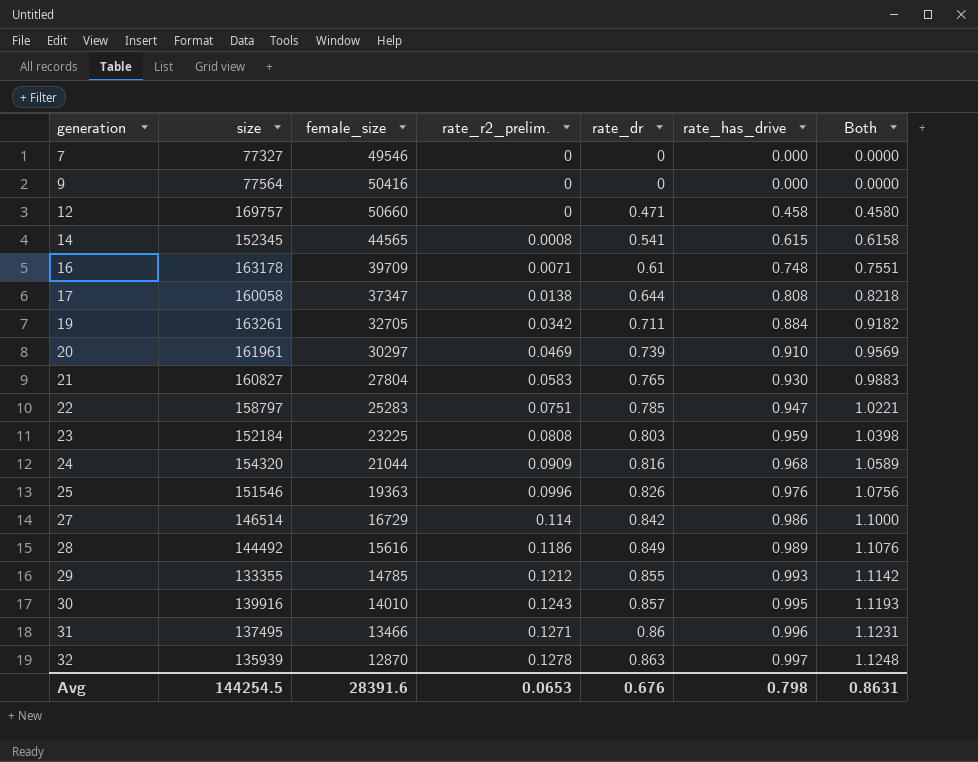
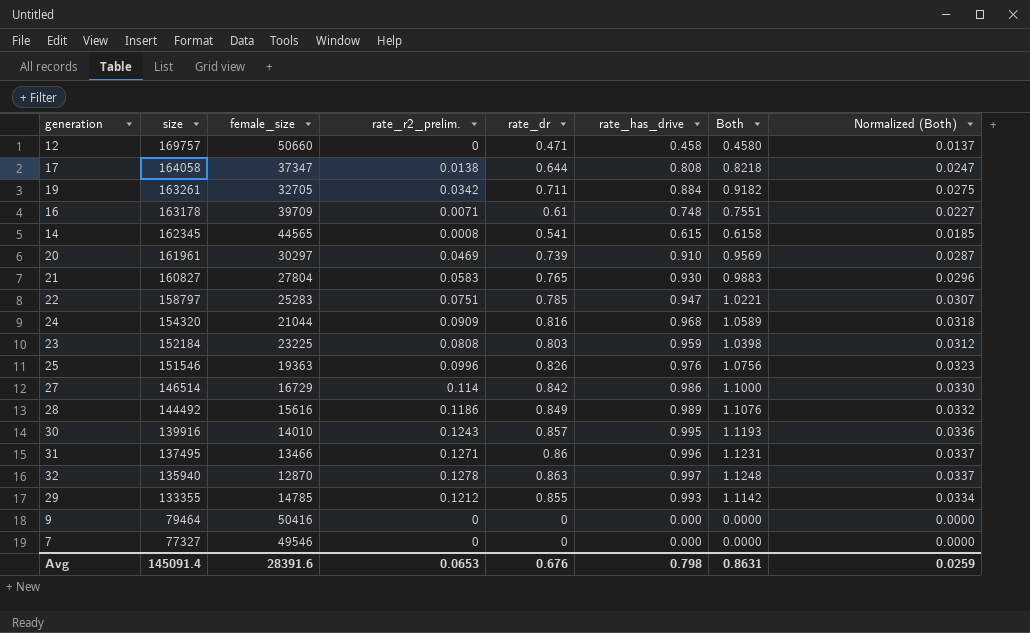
row order: generation ascending -> size descending
column Normalized (Both) | formula: none -> [Both] * 0.03
17 | size: 160058 -> 164058
14 | size: 152345 -> 162345
32 | size: 135939 -> 135940
9 | size: 77564 -> 79464
Avg | size: 144254.5 -> 145091.4

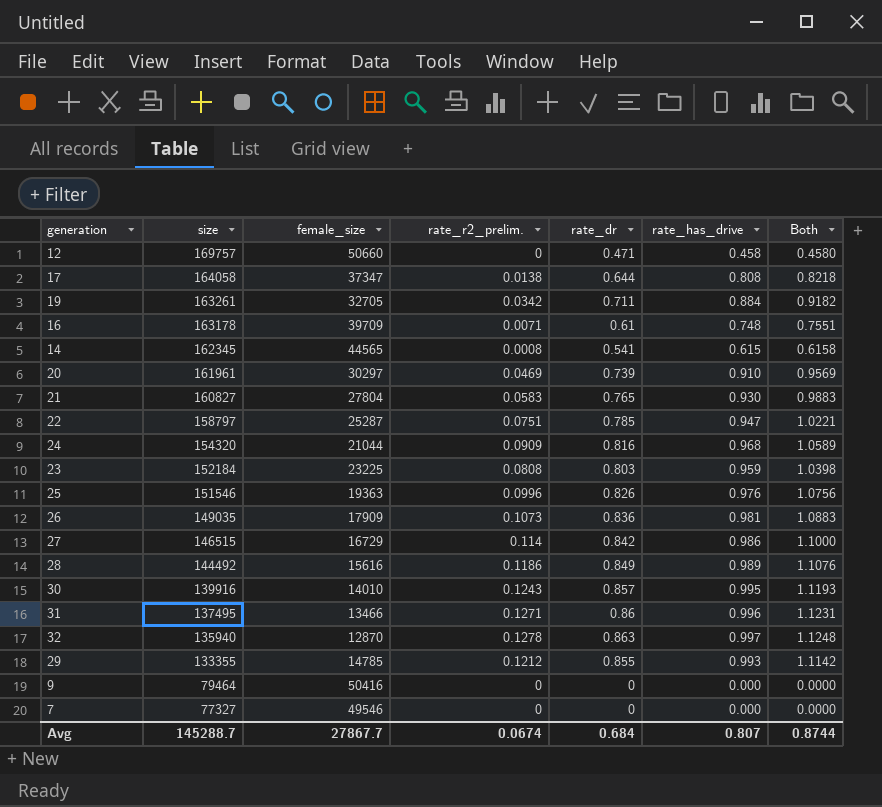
column Normalized (Both) | formula: [Both] * 0.03 -> none
22 | female_size: 25283 -> 25287
row 26: none -> 149035 | 17909 | 0.1073 | 0.836 | 0.981 | 1.0883
27 | size: 146514 -> 146515
Avg | size: 145091.4 -> 145288.7
Avg | female_size: 28391.6 -> 27867.7
Avg | rate_r2_prelim.: 0.0653 -> 0.0674
Avg | rate_dr: 0.676 -> 0.684
Avg | rate_has_drive: 0.798 -> 0.807
Avg | Both: 0.8631 -> 0.8744

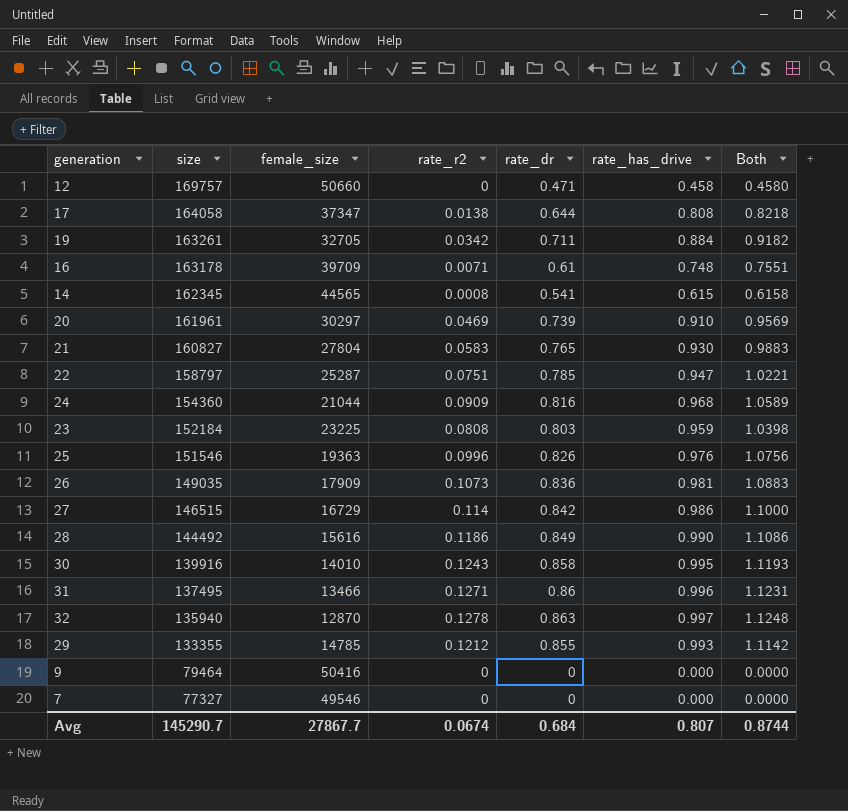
column name: rate_r2_prelim. -> rate_r2
24 | size: 154320 -> 154360
28 | rate_has_drive: 0.989 -> 0.990
28 | Both: 1.1076 -> 1.1086
30 | rate_dr: 0.857 -> 0.858
Avg | size: 145288.7 -> 145290.7

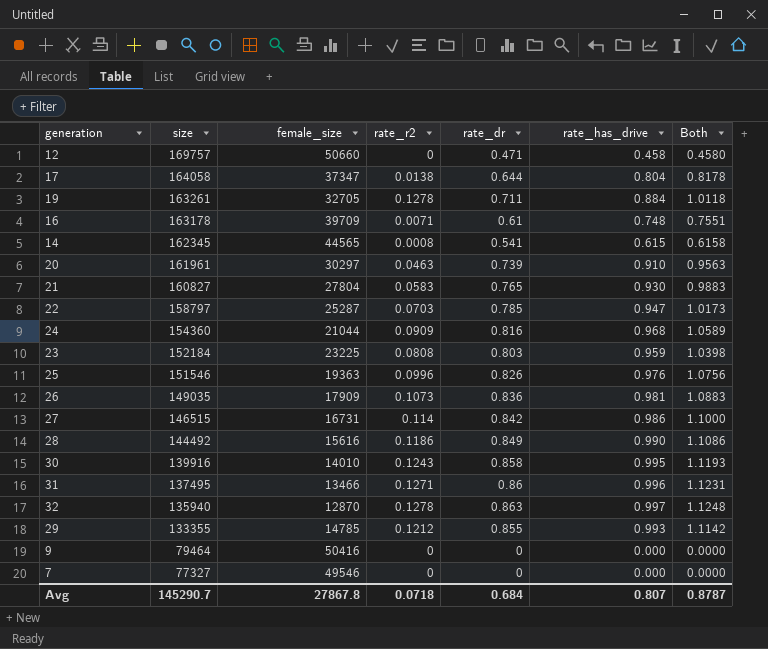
17 | rate_has_drive: 0.808 -> 0.804
17 | Both: 0.8218 -> 0.8178
19 | rate_r2: 0.0342 -> 0.1278
19 | Both: 0.9182 -> 1.0118
20 | rate_r2: 0.0469 -> 0.0463
20 | Both: 0.9569 -> 0.9563
22 | rate_r2: 0.0751 -> 0.0703
22 | Both: 1.0221 -> 1.0173
27 | female_size: 16729 -> 16731
Avg | female_size: 27867.7 -> 27867.8
Avg | rate_r2: 0.0674 -> 0.0718
Avg | Both: 0.8744 -> 0.8787

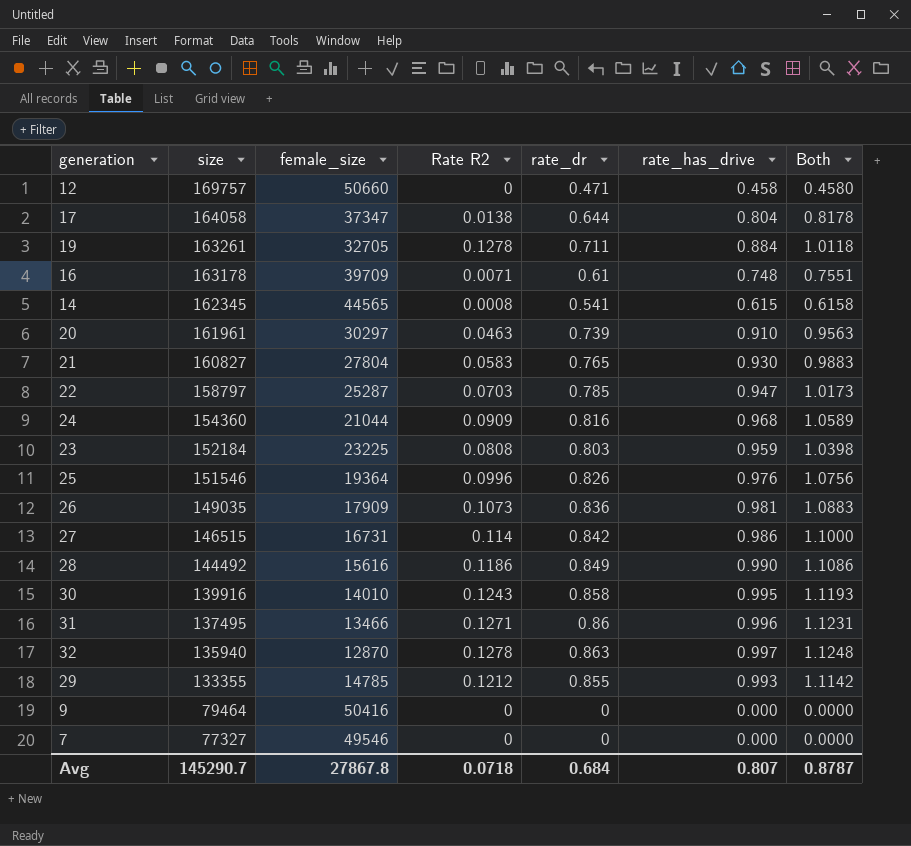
column name: rate_r2 -> Rate R2
25 | female_size: 19363 -> 19364

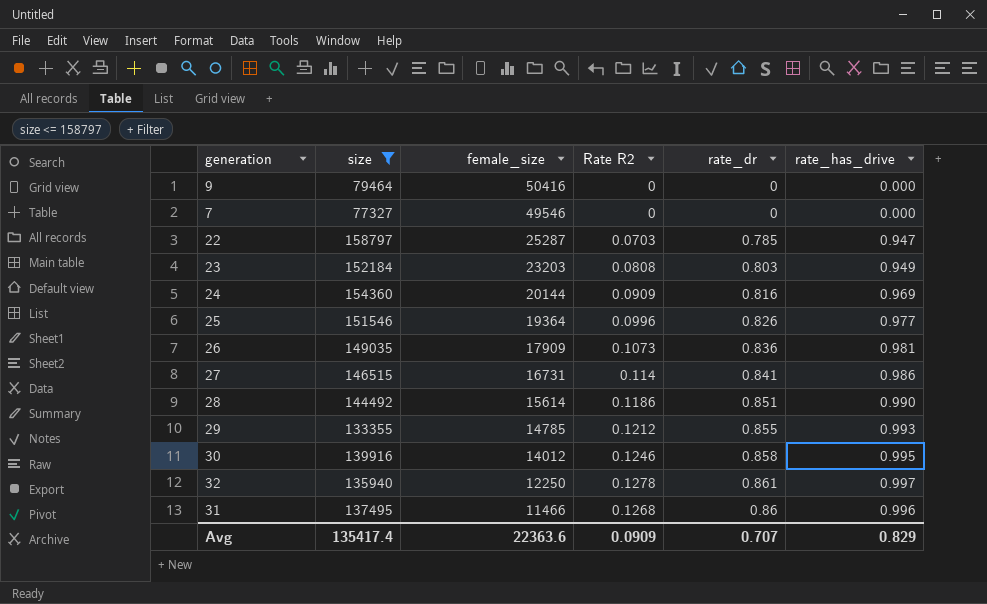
filter: none -> size <= 158797
row order: size descending -> female_size descending
column Both | formula: [Rate R2] + [rate_has_drive] -> none
23 | female_size: 23225 -> 23203
23 | rate_has_drive: 0.959 -> 0.949
24 | female_size: 21044 -> 20144
24 | rate_has_drive: 0.968 -> 0.969
25 | rate_has_drive: 0.976 -> 0.977
27 | rate_dr: 0.842 -> 0.841
28 | female_size: 15616 -> 15614
28 | rate_dr: 0.849 -> 0.851
30 | female_size: 14010 -> 14012
30 | Rate R2: 0.1243 -> 0.1246
32 | female_size: 12870 -> 12250
32 | rate_dr: 0.863 -> 0.861
31 | female_size: 13466 -> 11466
31 | Rate R2: 0.1271 -> 0.1268
Avg | size: 145290.7 -> 135417.4
Avg | female_size: 27867.8 -> 22363.6
Avg | Rate R2: 0.0718 -> 0.0909
Avg | rate_dr: 0.684 -> 0.707
Avg | rate_has_drive: 0.807 -> 0.829

